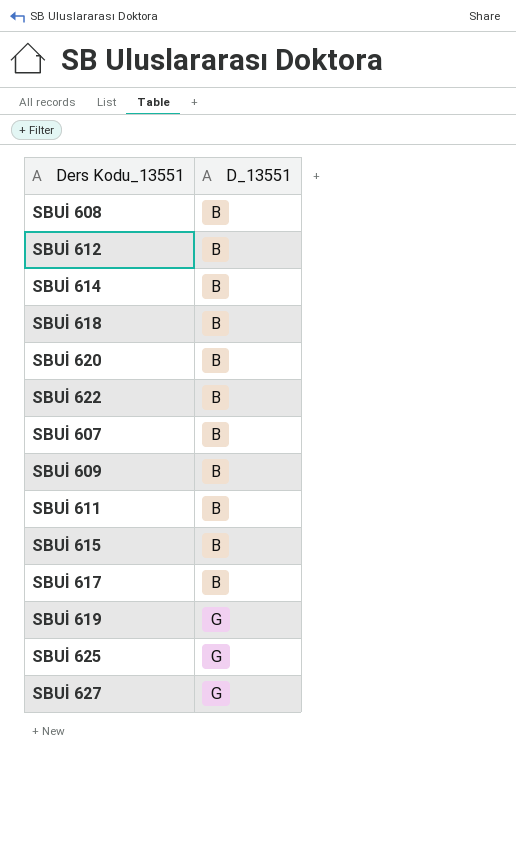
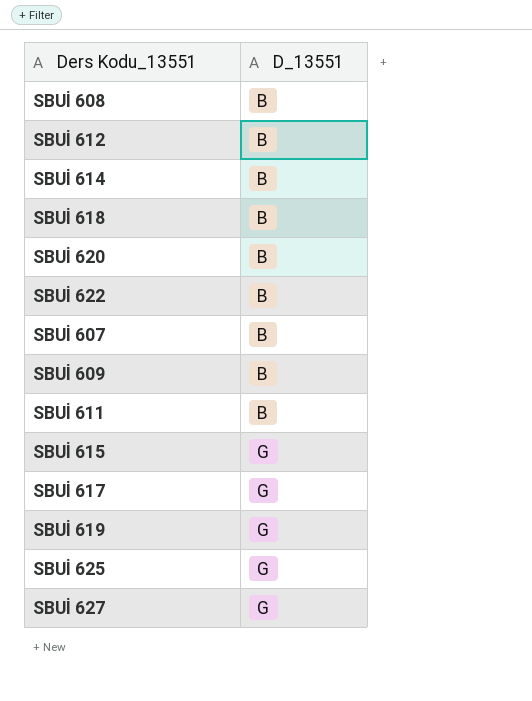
SBUİ 615 | D_13551: B -> G
SBUİ 617 | D_13551: B -> G

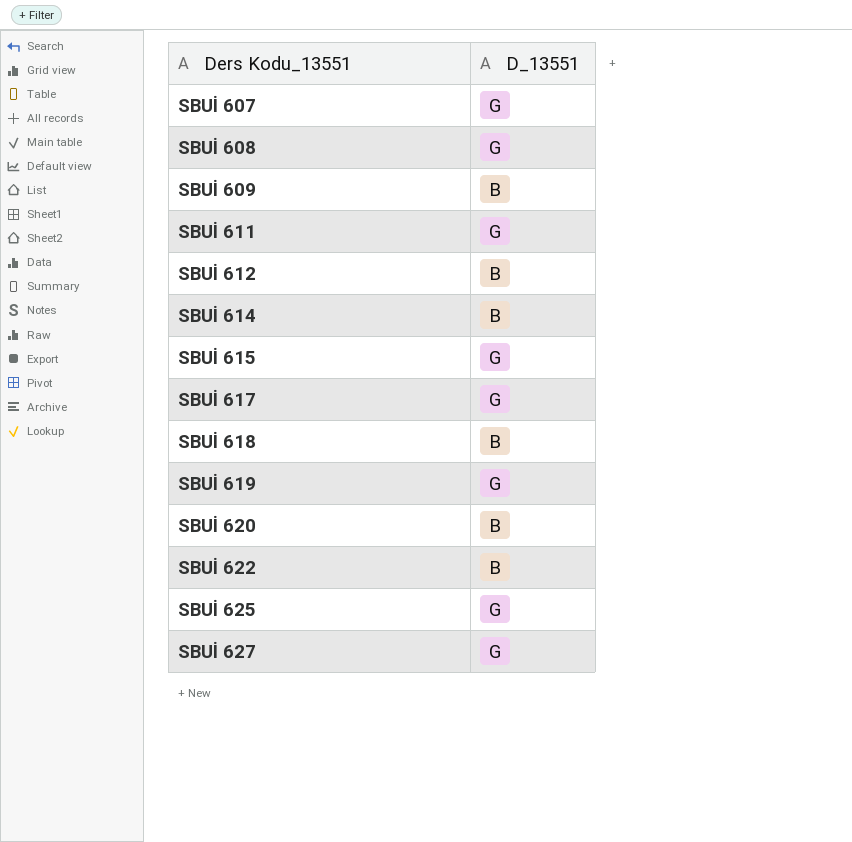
row order: D_13551 ascending -> Ders Kodu_13551 ascending
SBUİ 607 | D_13551: B -> G
SBUİ 608 | D_13551: B -> G
SBUİ 611 | D_13551: B -> G

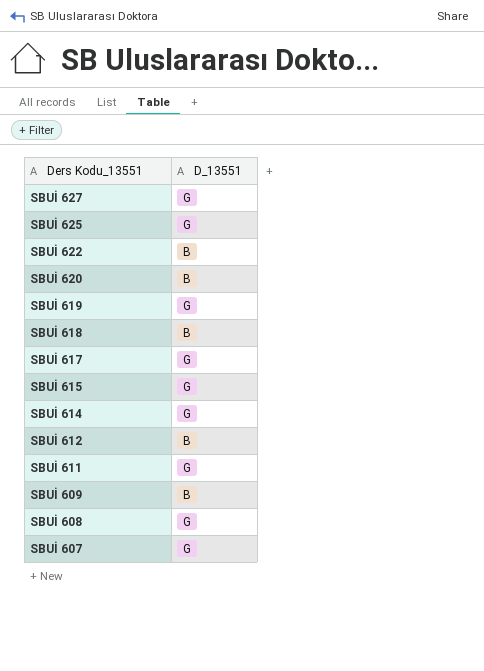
row order: Ders Kodu_13551 ascending -> Ders Kodu_13551 descending
SBUİ 614 | D_13551: B -> G

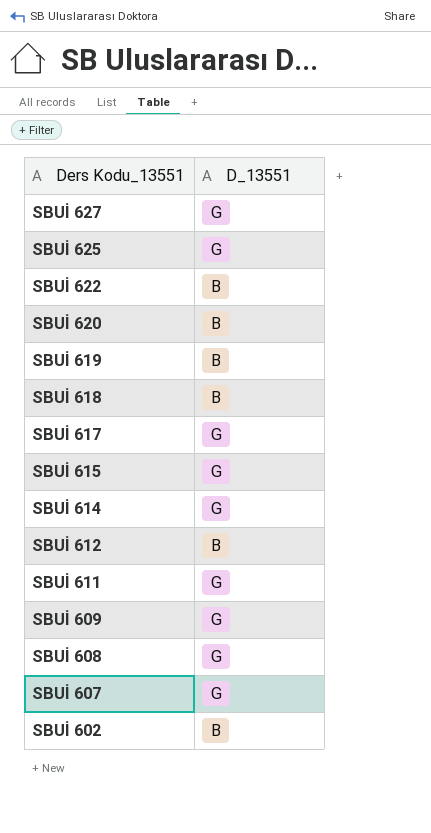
SBUİ 619 | D_13551: G -> B
SBUİ 609 | D_13551: B -> G
row SBUİ 602: none -> B

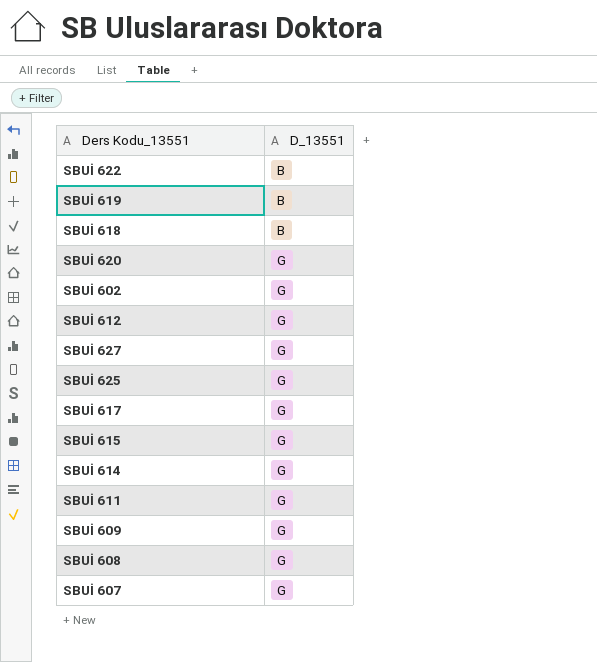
row order: Ders Kodu_13551 descending -> D_13551 ascending
SBUİ 620 | D_13551: B -> G
SBUİ 602 | D_13551: B -> G
SBUİ 612 | D_13551: B -> G

